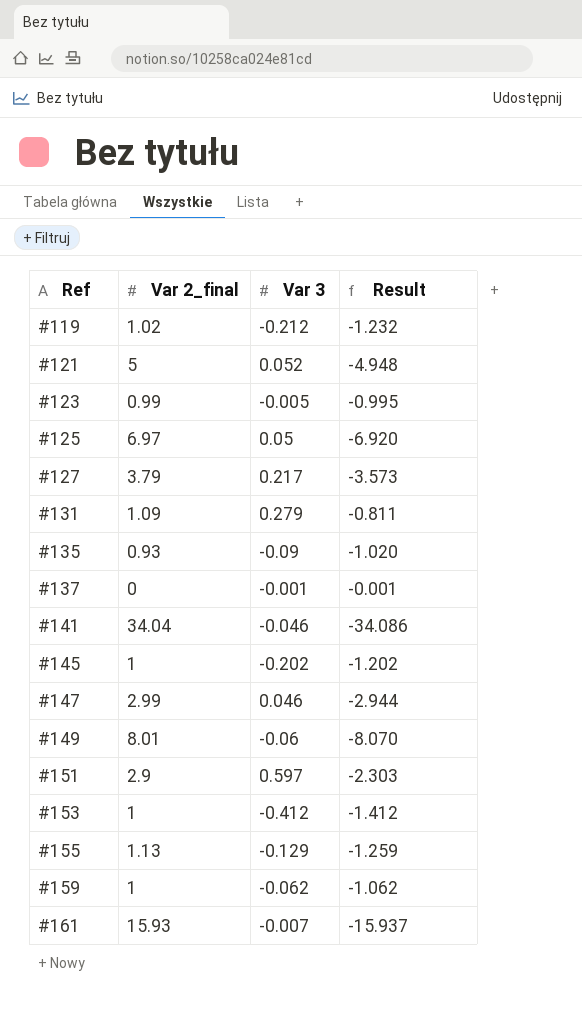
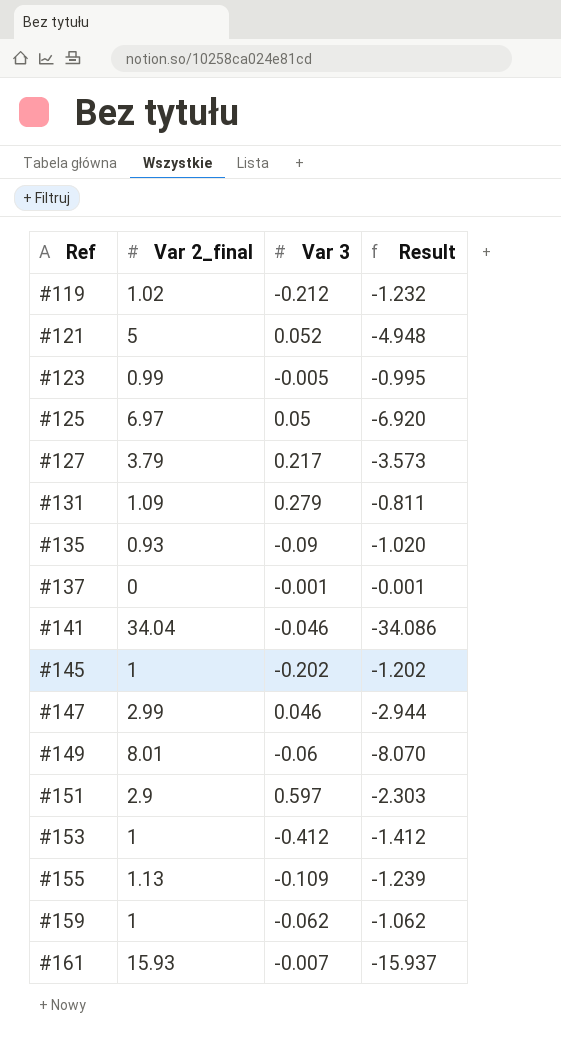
#155 | Var 3: -0.129 -> -0.109
#155 | Result: -1.259 -> -1.239

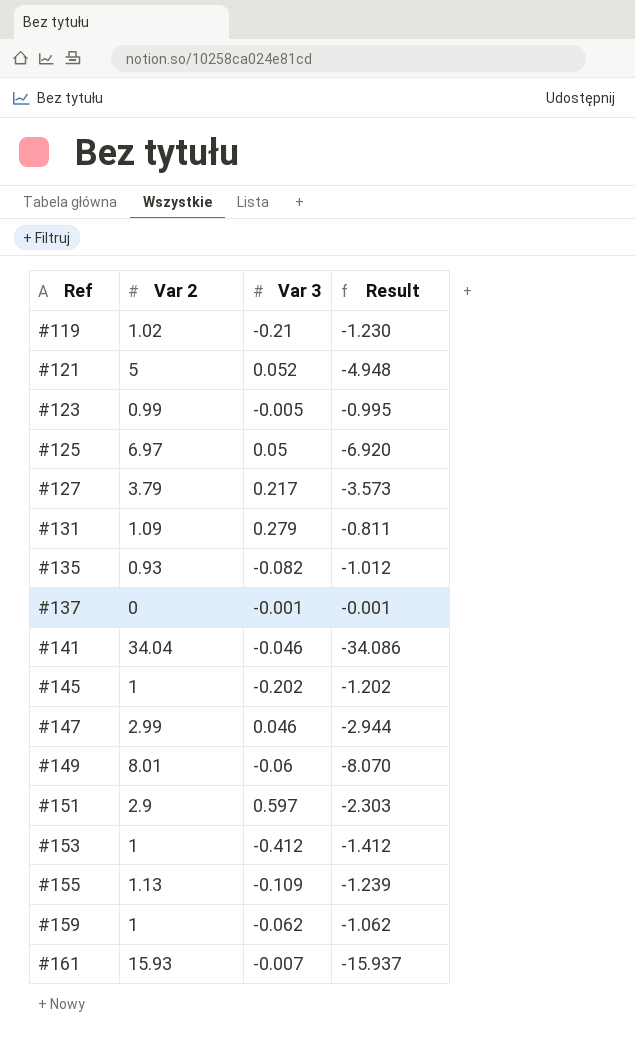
column name: Var 2_final -> Var 2
#119 | Var 3: -0.212 -> -0.21
#119 | Result: -1.232 -> -1.230
#135 | Var 3: -0.09 -> -0.082
#135 | Result: -1.020 -> -1.012

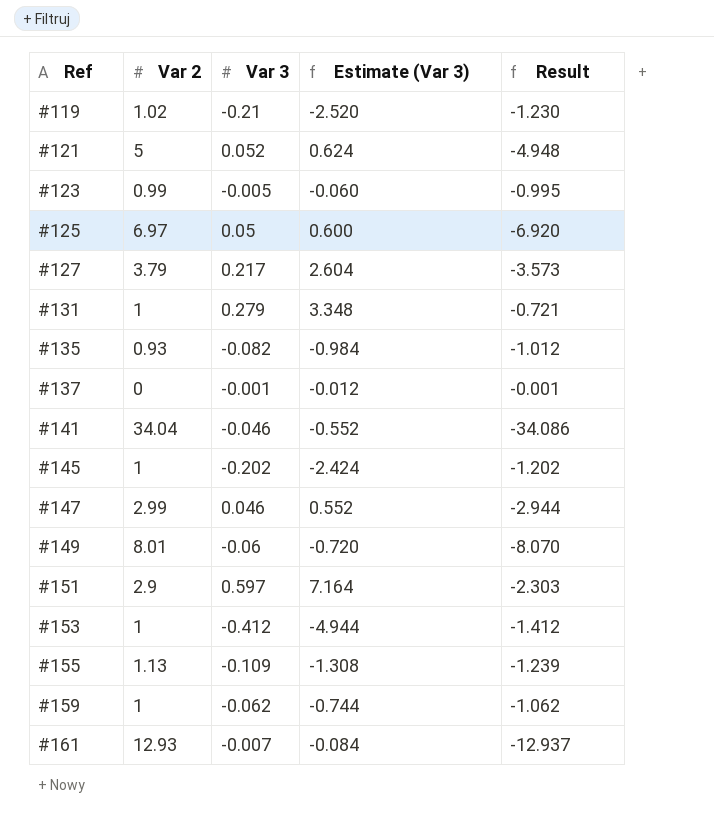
column Estimate (Var 3) | formula: none -> [Var 3] * 12
#131 | Var 2: 1.09 -> 1
#131 | Result: -0.811 -> -0.721
#161 | Var 2: 15.93 -> 12.93
#161 | Result: -15.937 -> -12.937

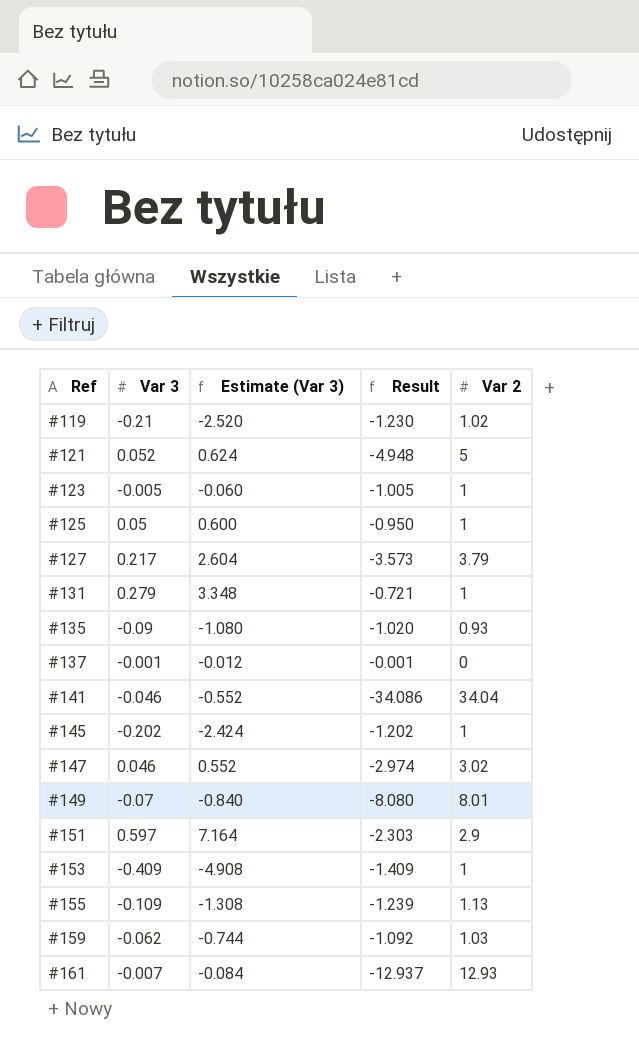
column Var 2 | position: 2 -> 5
#123 | Result: -0.995 -> -1.005
#123 | Var 2: 0.99 -> 1
#125 | Result: -6.920 -> -0.950
#125 | Var 2: 6.97 -> 1
#135 | Var 3: -0.082 -> -0.09
#135 | Estimate (Var 3): -0.984 -> -1.080
#135 | Result: -1.012 -> -1.020
#147 | Result: -2.944 -> -2.974
#147 | Var 2: 2.99 -> 3.02
#149 | Var 3: -0.06 -> -0.07
#149 | Estimate (Var 3): -0.720 -> -0.840
#149 | Result: -8.070 -> -8.080
#153 | Var 3: -0.412 -> -0.409
#153 | Estimate (Var 3): -4.944 -> -4.908
#153 | Result: -1.412 -> -1.409
#159 | Result: -1.062 -> -1.092
#159 | Var 2: 1 -> 1.03

